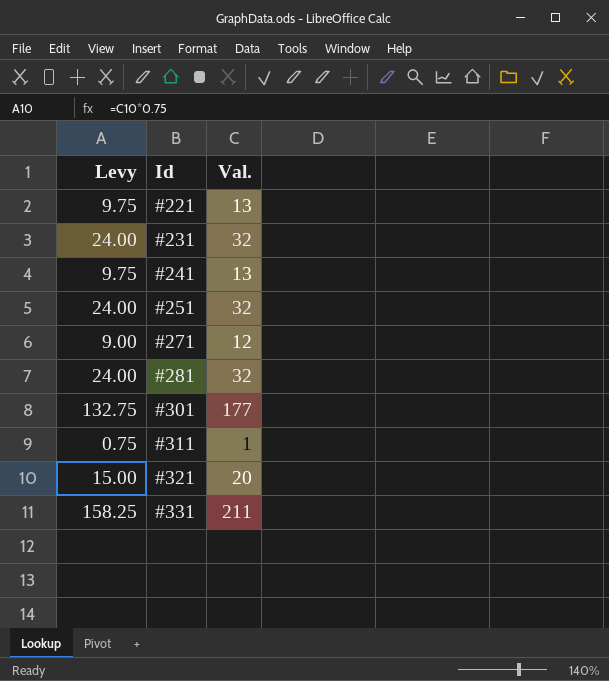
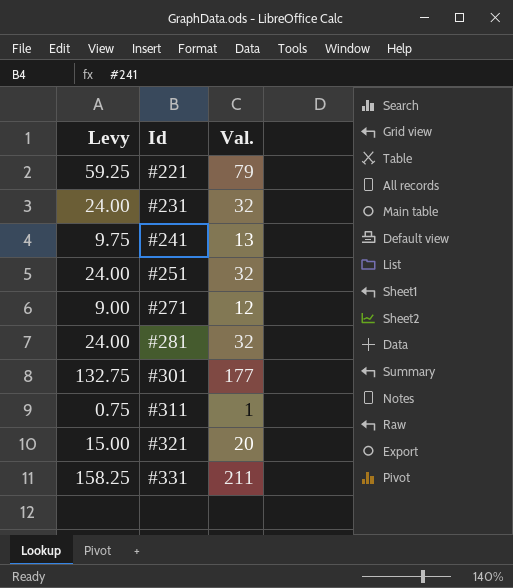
#221 | Levy: 9.75 -> 59.25
#221 | Val.: 13 -> 79

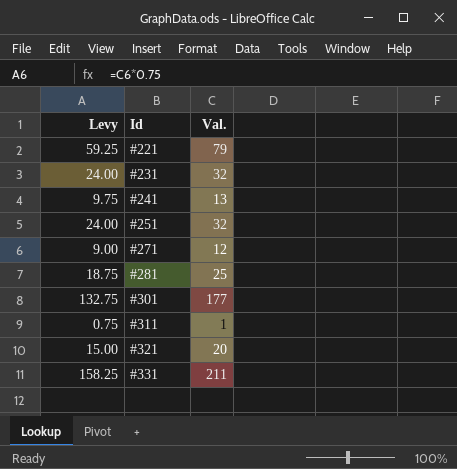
#281 | Levy: 24.00 -> 18.75
#281 | Val.: 32 -> 25

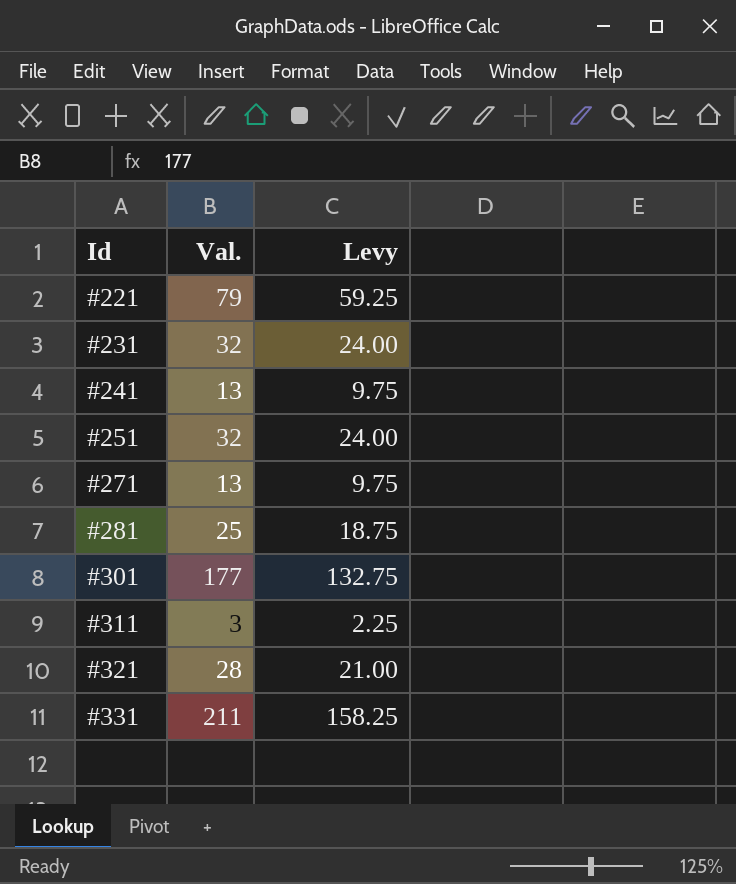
column Levy | position: 1 -> 3
#271 | Val.: 12 -> 13
#271 | Levy: 9.00 -> 9.75
#311 | Val.: 1 -> 3
#311 | Levy: 0.75 -> 2.25
#321 | Val.: 20 -> 28
#321 | Levy: 15.00 -> 21.00

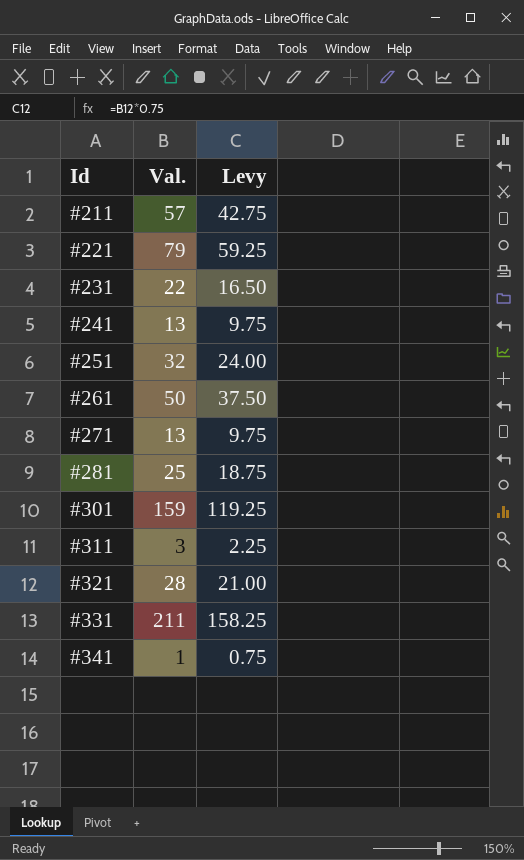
row #211: none -> 57 | 42.75
#231 | Val.: 32 -> 22
#231 | Levy: 24.00 -> 16.50
row #261: none -> 50 | 37.50
#301 | Val.: 177 -> 159
#301 | Levy: 132.75 -> 119.25
row #341: none -> 1 | 0.75

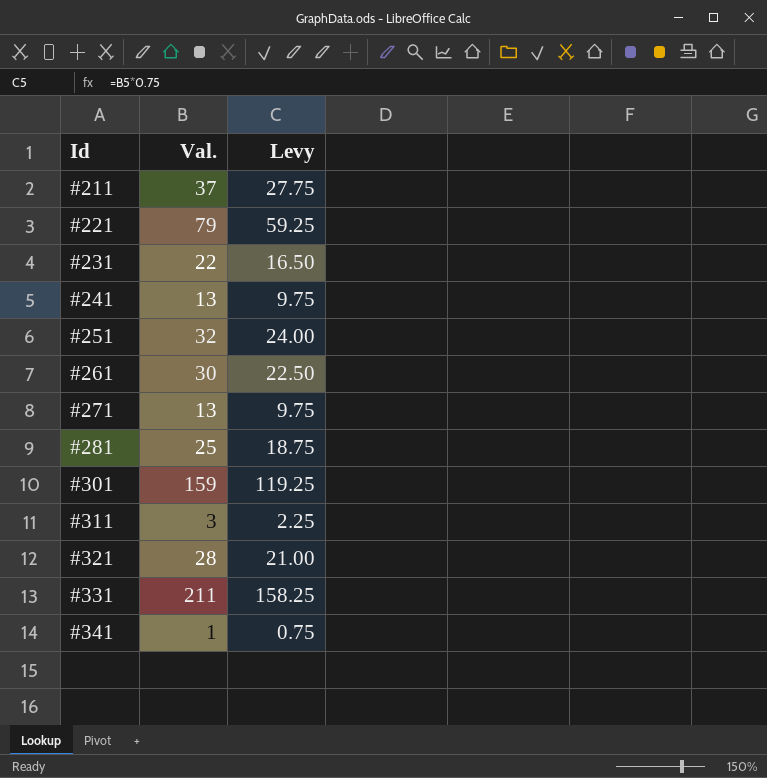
#211 | Val.: 57 -> 37
#211 | Levy: 42.75 -> 27.75
#261 | Val.: 50 -> 30
#261 | Levy: 37.50 -> 22.50

